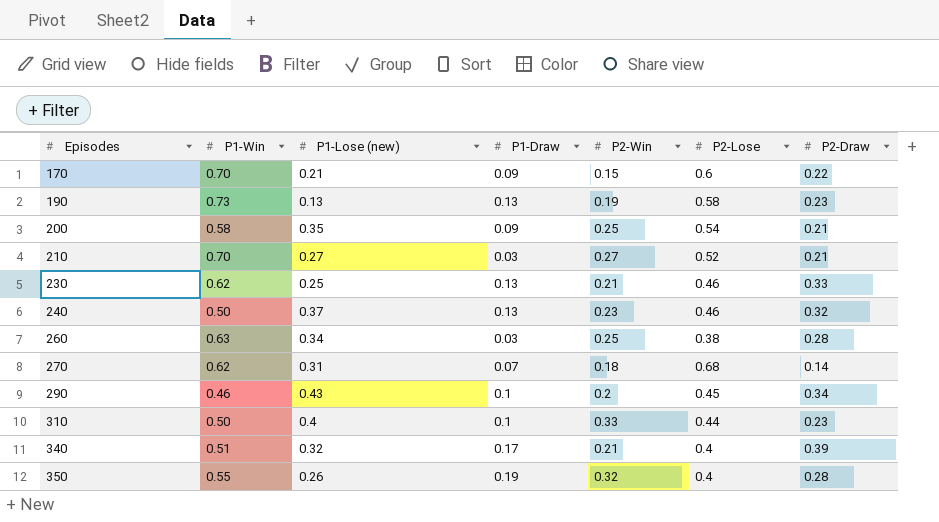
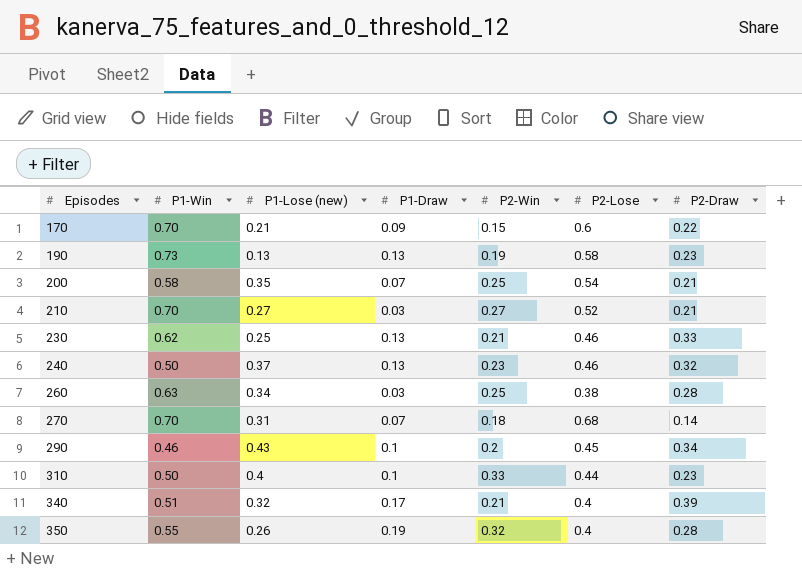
200 | P1-Draw: 0.09 -> 0.07
270 | P1-Win: 0.62 -> 0.70

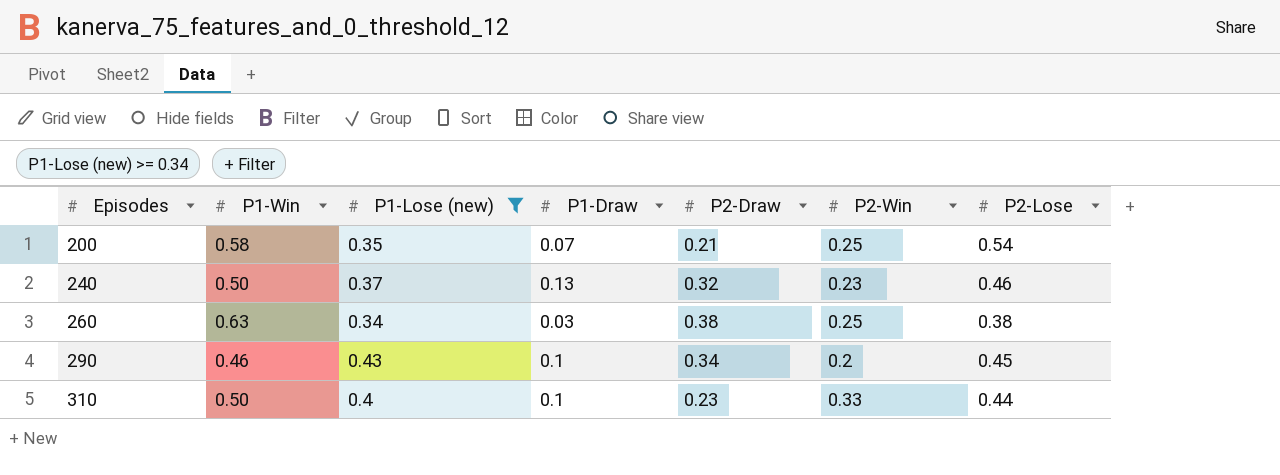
filter: none -> P1-Lose (new) >= 0.34
column P2-Draw | position: 7 -> 5
260 | P2-Draw: 0.28 -> 0.38

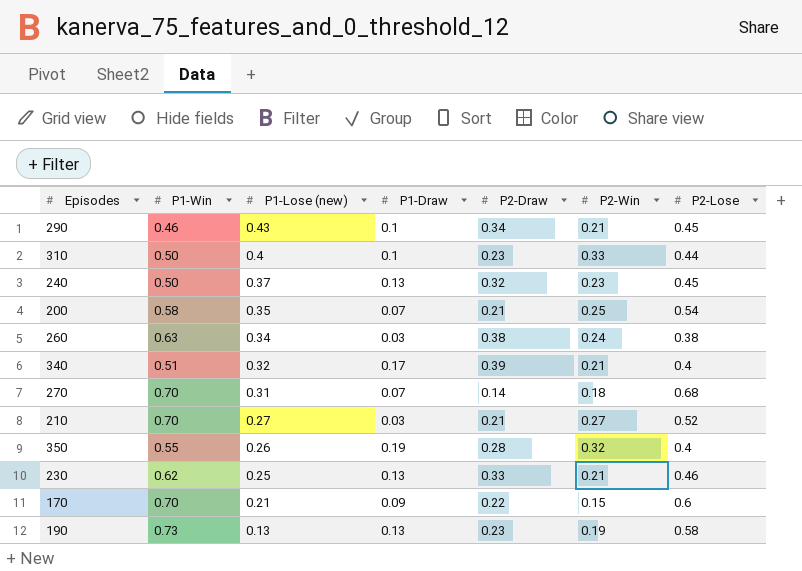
filter: P1-Lose (new) >= 0.34 -> none
row order: Episodes ascending -> P1-Lose (new) descending
290 | P2-Win: 0.2 -> 0.21
240 | P2-Lose: 0.46 -> 0.45
260 | P2-Win: 0.25 -> 0.24

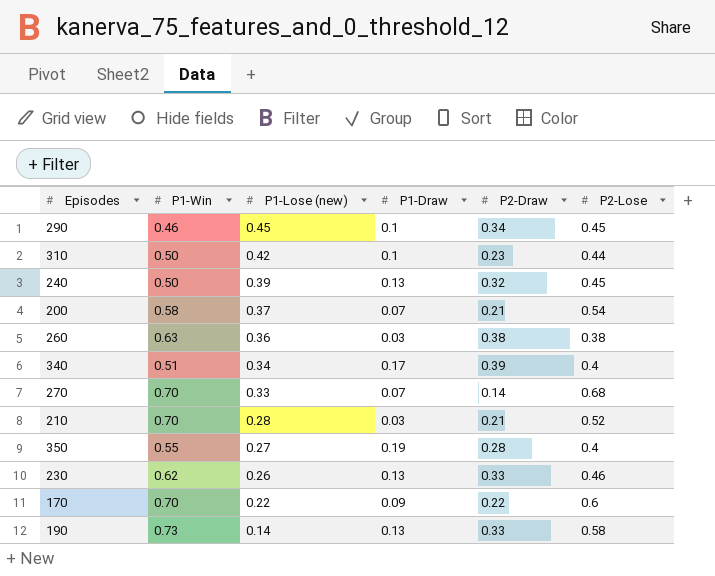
column P2-Win | position: 6 -> none
290 | P1-Lose (new): 0.43 -> 0.45
310 | P1-Lose (new): 0.4 -> 0.42
240 | P1-Lose (new): 0.37 -> 0.39
200 | P1-Lose (new): 0.35 -> 0.37
260 | P1-Lose (new): 0.34 -> 0.36
340 | P1-Lose (new): 0.32 -> 0.34
270 | P1-Lose (new): 0.31 -> 0.33
210 | P1-Lose (new): 0.27 -> 0.28
350 | P1-Lose (new): 0.26 -> 0.27
230 | P1-Lose (new): 0.25 -> 0.26
170 | P1-Lose (new): 0.21 -> 0.22
190 | P1-Lose (new): 0.13 -> 0.14
190 | P2-Draw: 0.23 -> 0.33

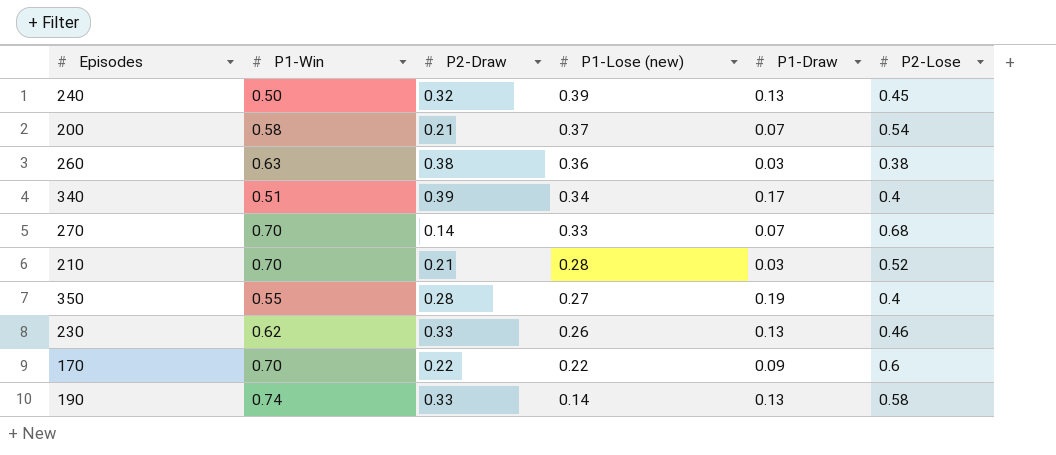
column P2-Draw | position: 5 -> 3
row 290: 0.46 | 0.45 | 0.1 | 0.34 | 0.45 -> none
row 310: 0.50 | 0.42 | 0.1 | 0.23 | 0.44 -> none
190 | P1-Win: 0.73 -> 0.74

